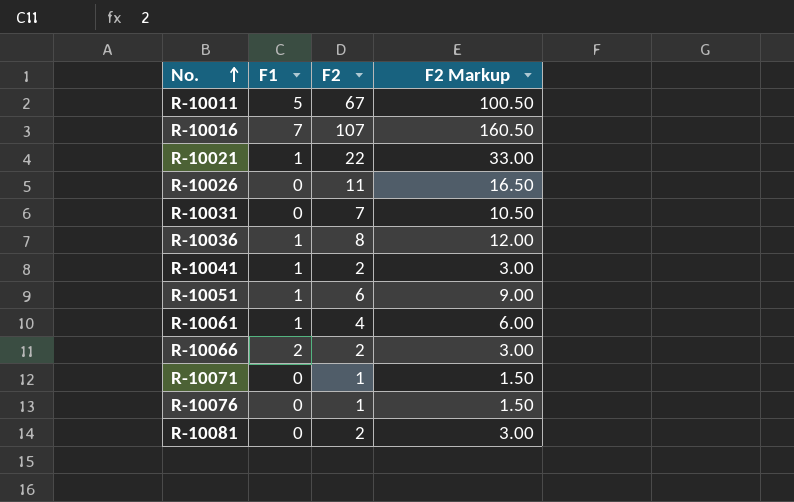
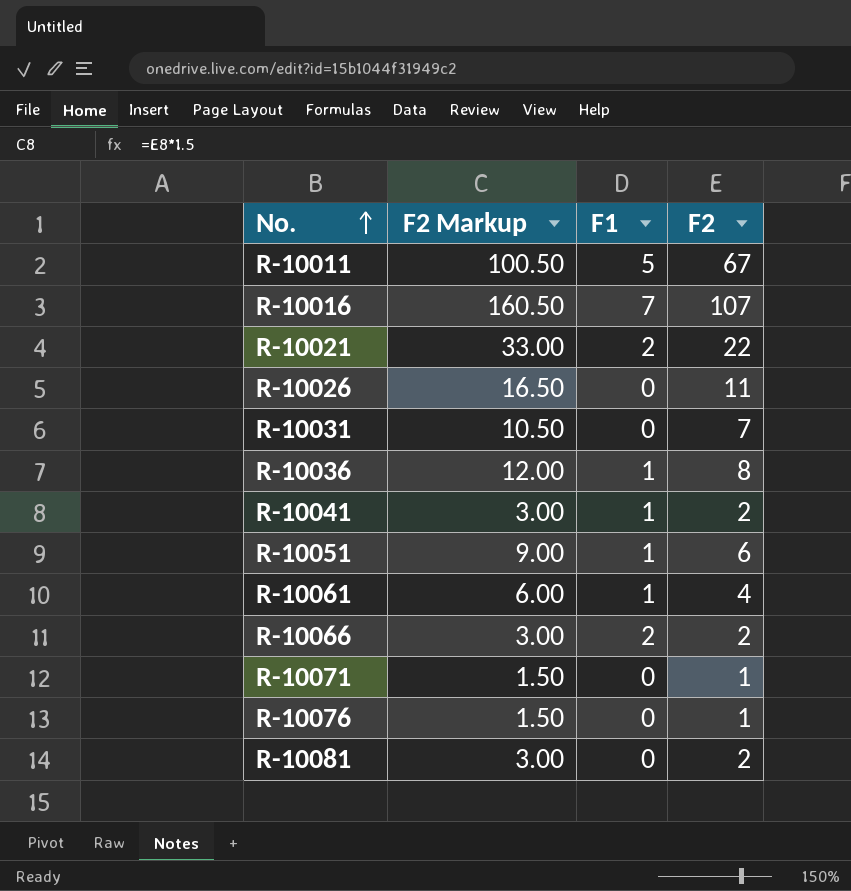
column F2 Markup | position: 4 -> 2
R-10021 | F1: 1 -> 2

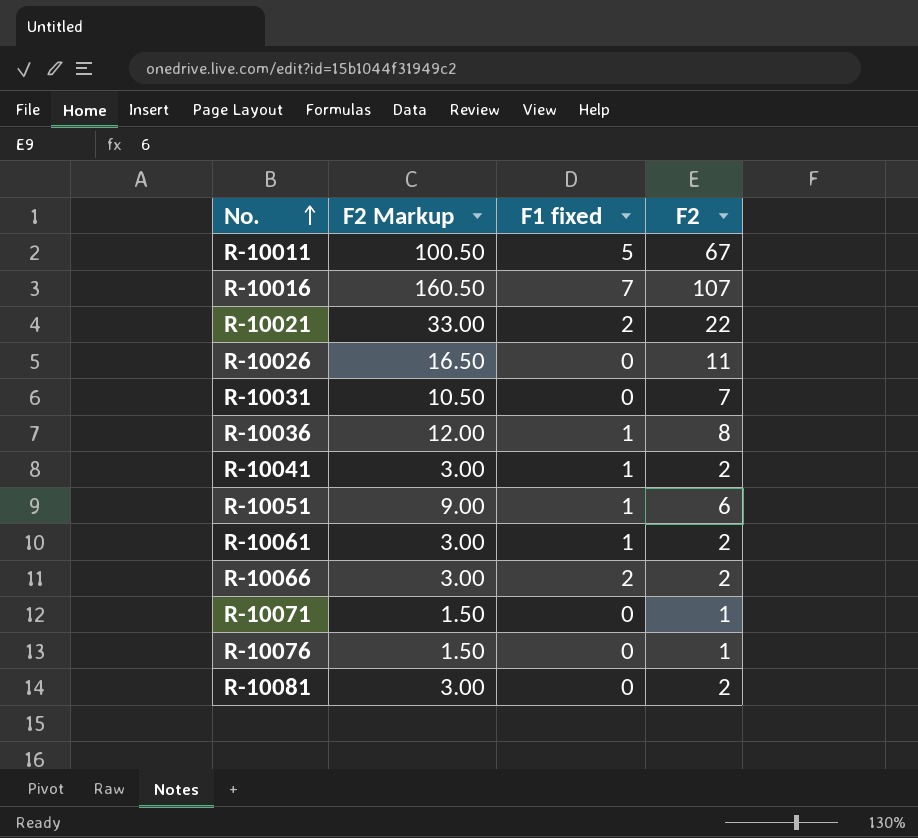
column name: F1 -> F1 fixed
R-10061 | F2 Markup: 6.00 -> 3.00
R-10061 | F2: 4 -> 2

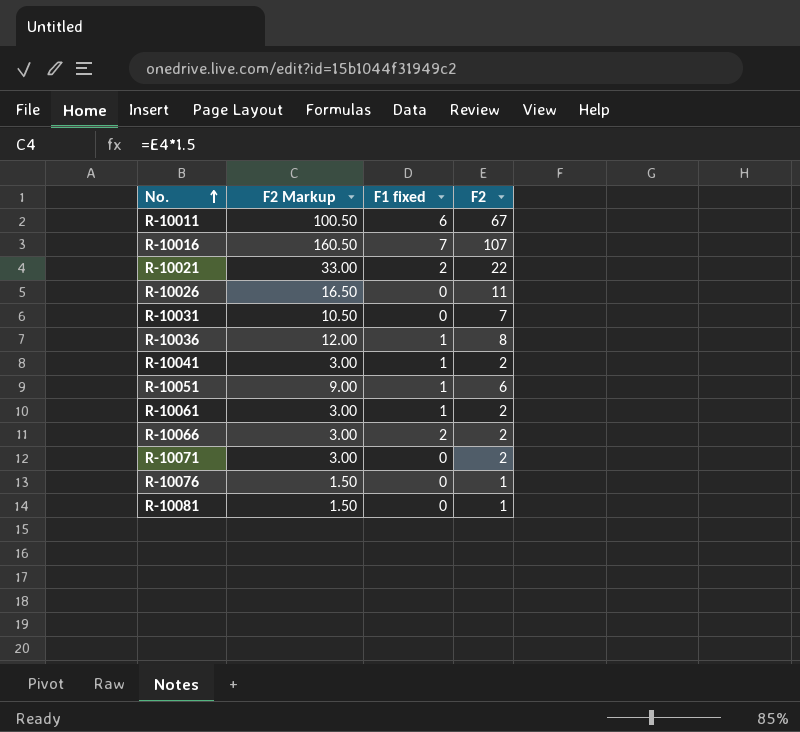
R-10011 | F1 fixed: 5 -> 6
R-10071 | F2 Markup: 1.50 -> 3.00
R-10071 | F2: 1 -> 2
R-10081 | F2 Markup: 3.00 -> 1.50
R-10081 | F2: 2 -> 1

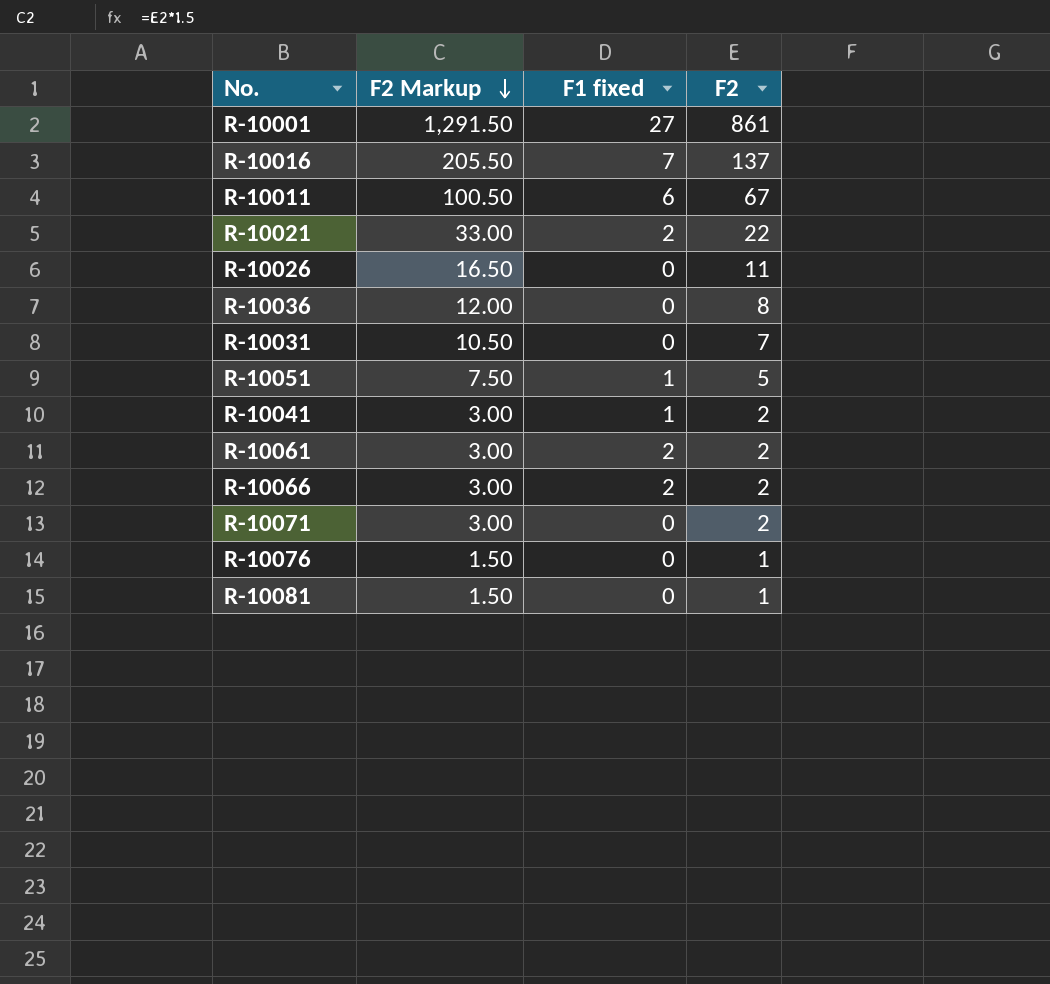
row order: No. ascending -> F2 Markup descending
row R-10001: none -> 1,291.50 | 27 | 861
R-10016 | F2 Markup: 160.50 -> 205.50
R-10016 | F2: 107 -> 137
R-10036 | F1 fixed: 1 -> 0
R-10051 | F2 Markup: 9.00 -> 7.50
R-10051 | F2: 6 -> 5
R-10061 | F1 fixed: 1 -> 2

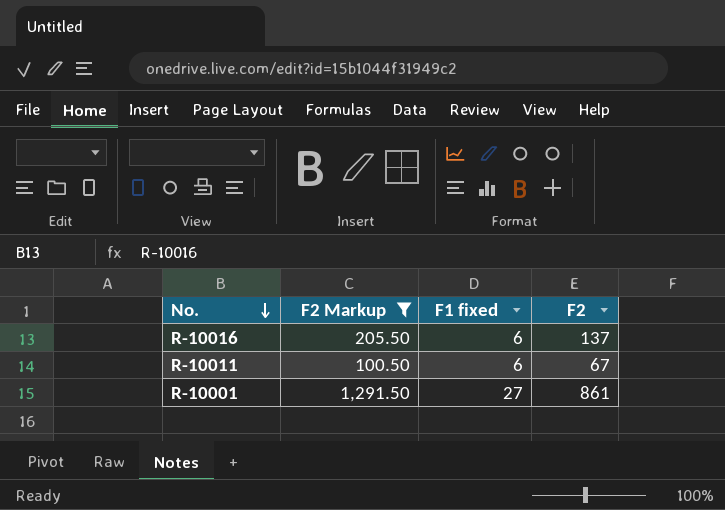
filter: none -> F2 Markup >= 100.50
row order: F2 Markup descending -> No. descending
R-10016 | F1 fixed: 7 -> 6

